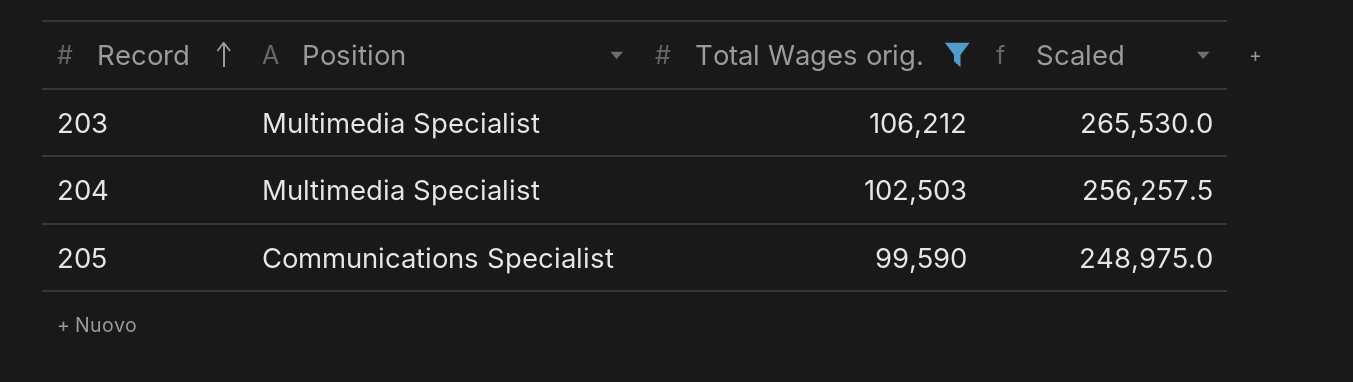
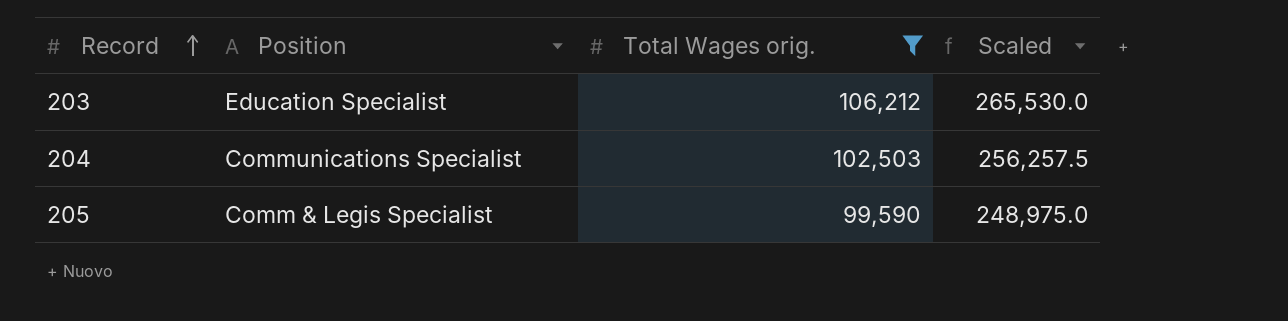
203 | Position: Multimedia Specialist -> Education Specialist
204 | Position: Multimedia Specialist -> Communications Specialist
205 | Position: Communications Specialist -> Comm & Legis Specialist

